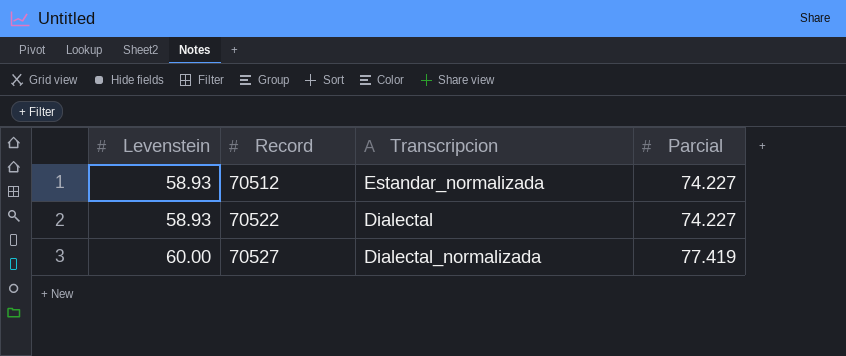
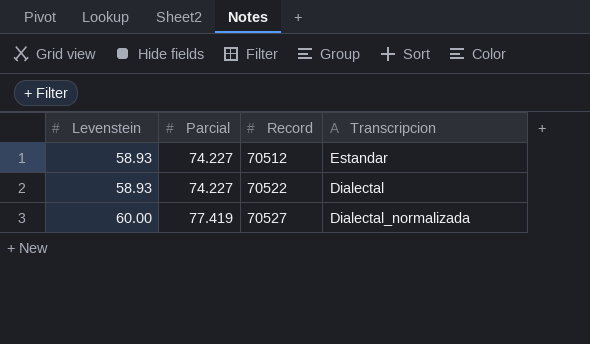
column Parcial | position: 4 -> 2
70512 | Transcripcion: Estandar_normalizada -> Estandar

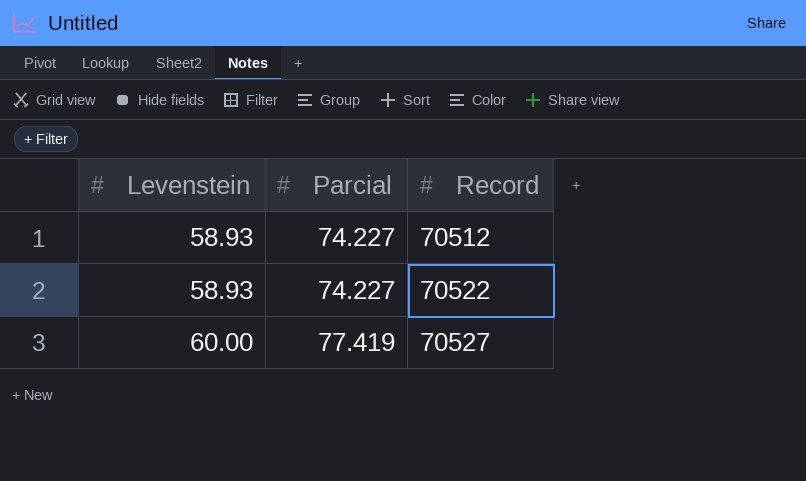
column Transcripcion | position: 4 -> none

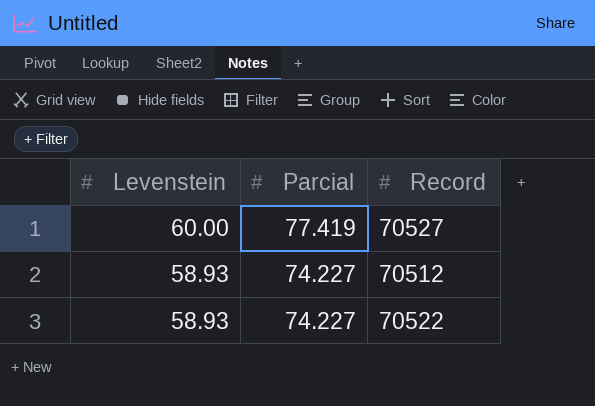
row order: Levenstein ascending -> Levenstein descending

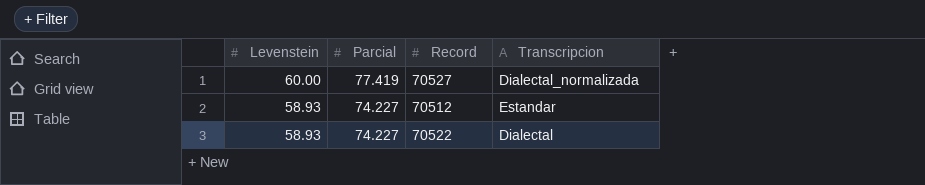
column Transcripcion | position: none -> 4

